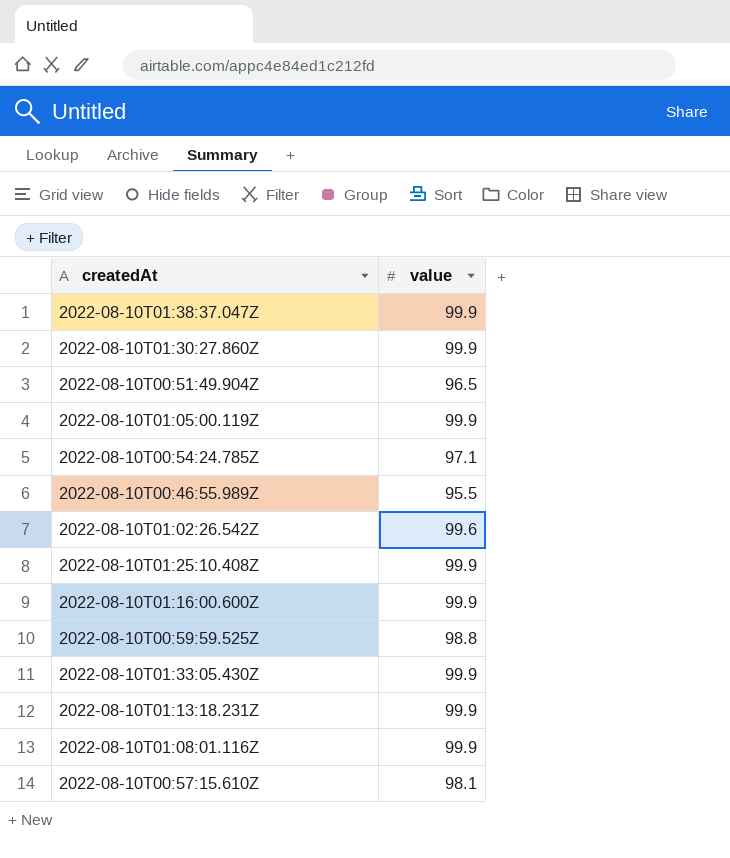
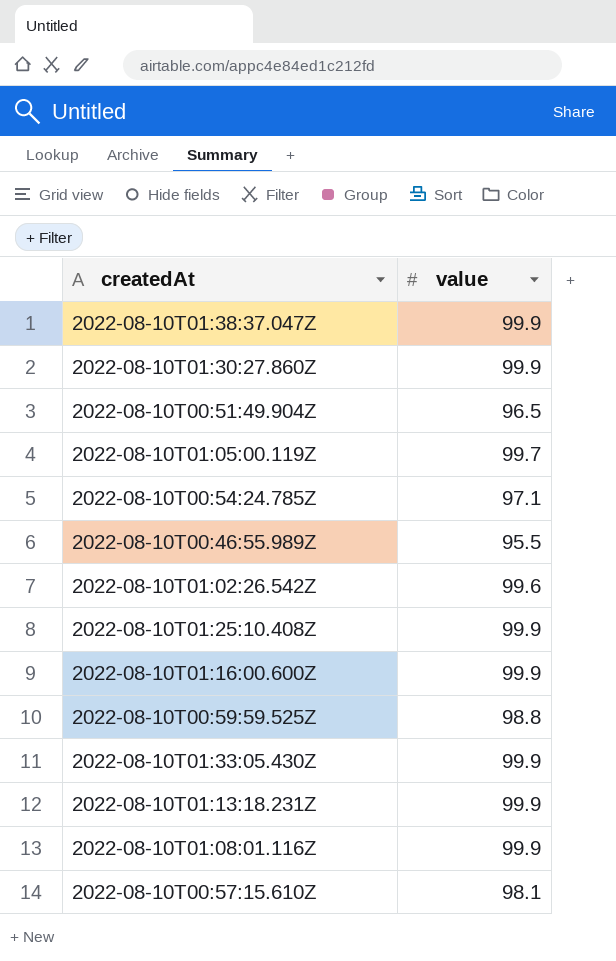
2022-08-10T01:05:00.119Z | value: 99.9 -> 99.7

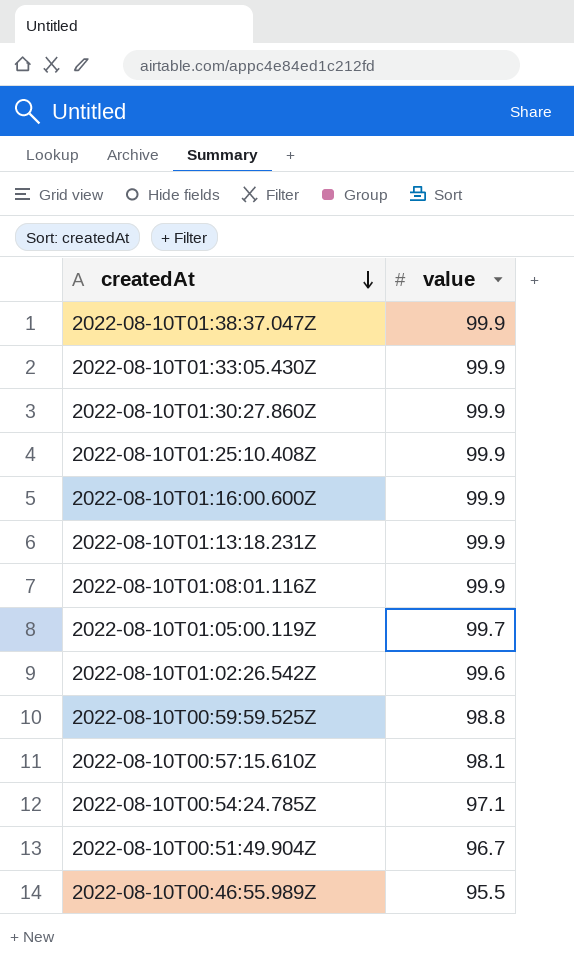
row order: none -> createdAt descending
2022-08-10T00:51:49.904Z | value: 96.5 -> 96.7

